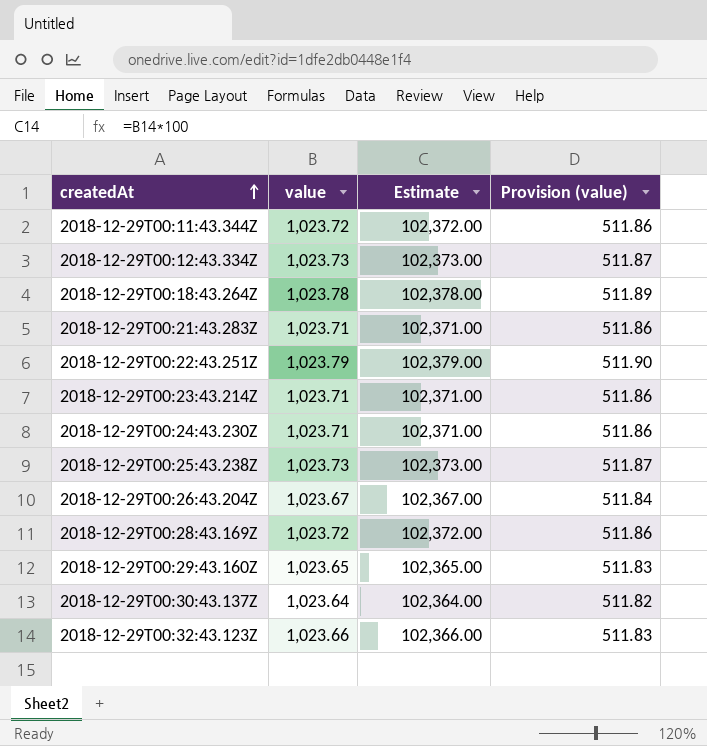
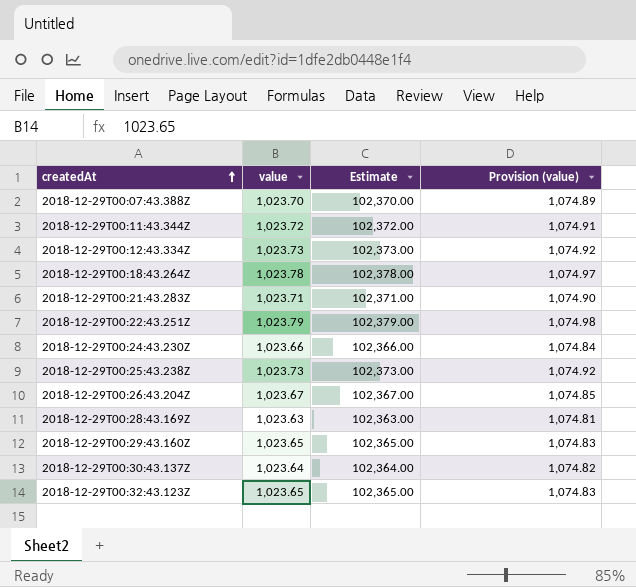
column Provision (value) | formula: [value] * 0.5 -> [value] * 1.05
row 2018-12-29T00:23:43.214Z: 1,023.71 | 102,371.00 | 511.86 -> none
row 2018-12-29T00:07:43.388Z: none -> 1,023.70 | 102,370.00 | 1,074.89
2018-12-29T00:24:43.230Z | value: 1,023.71 -> 1,023.66
2018-12-29T00:24:43.230Z | Estimate: 102,371.00 -> 102,366.00
2018-12-29T00:28:43.169Z | value: 1,023.72 -> 1,023.63
2018-12-29T00:28:43.169Z | Estimate: 102,372.00 -> 102,363.00
2018-12-29T00:32:43.123Z | value: 1,023.66 -> 1,023.65
2018-12-29T00:32:43.123Z | Estimate: 102,366.00 -> 102,365.00

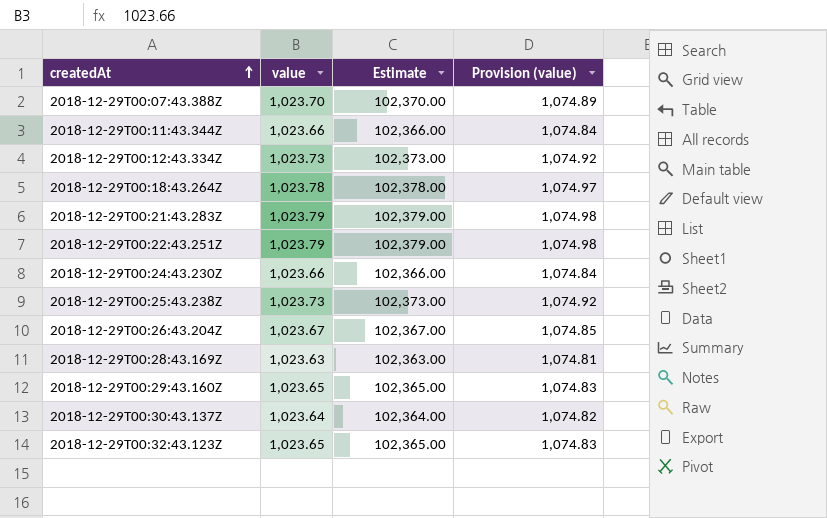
2018-12-29T00:11:43.344Z | value: 1,023.72 -> 1,023.66
2018-12-29T00:11:43.344Z | Estimate: 102,372.00 -> 102,366.00
2018-12-29T00:11:43.344Z | Provision (value): 1,074.91 -> 1,074.84
2018-12-29T00:21:43.283Z | value: 1,023.71 -> 1,023.79
2018-12-29T00:21:43.283Z | Estimate: 102,371.00 -> 102,379.00
2018-12-29T00:21:43.283Z | Provision (value): 1,074.90 -> 1,074.98

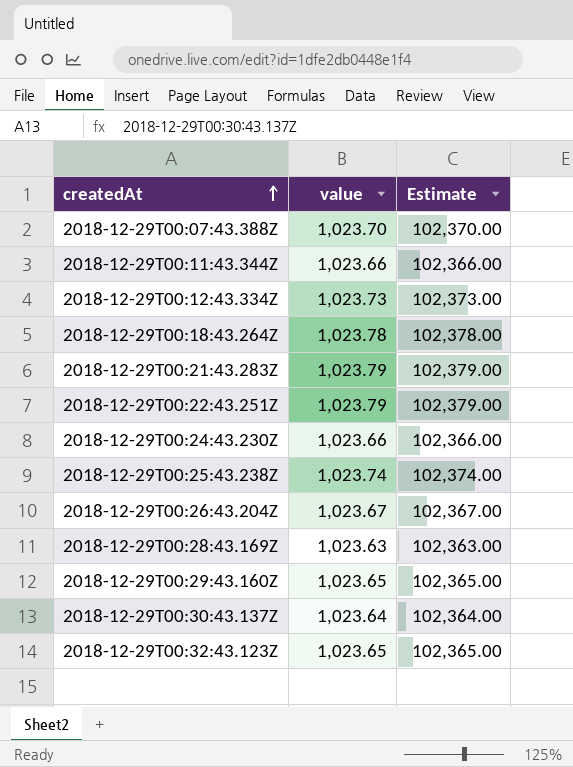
column Provision (value) | formula: [value] * 1.05 -> none
2018-12-29T00:25:43.238Z | value: 1,023.73 -> 1,023.74
2018-12-29T00:25:43.238Z | Estimate: 102,373.00 -> 102,374.00

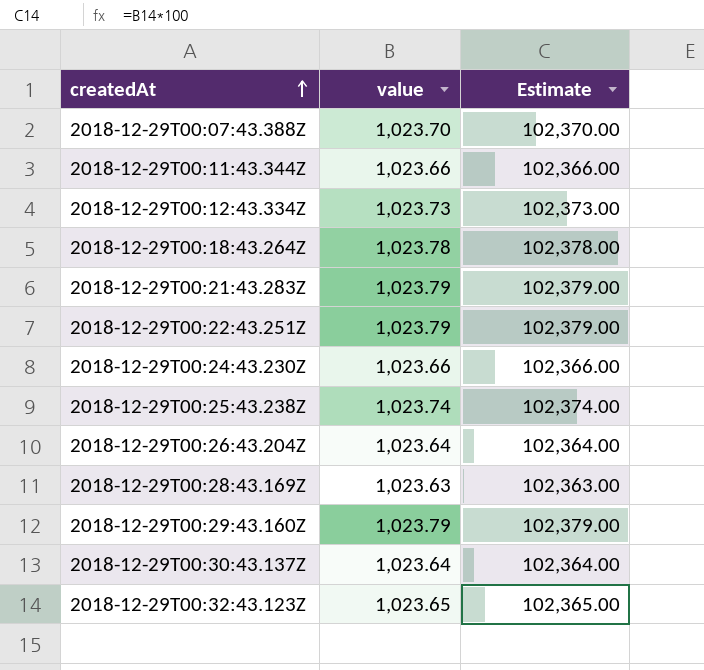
2018-12-29T00:26:43.204Z | value: 1,023.67 -> 1,023.64
2018-12-29T00:26:43.204Z | Estimate: 102,367.00 -> 102,364.00
2018-12-29T00:29:43.160Z | value: 1,023.65 -> 1,023.79
2018-12-29T00:29:43.160Z | Estimate: 102,365.00 -> 102,379.00

